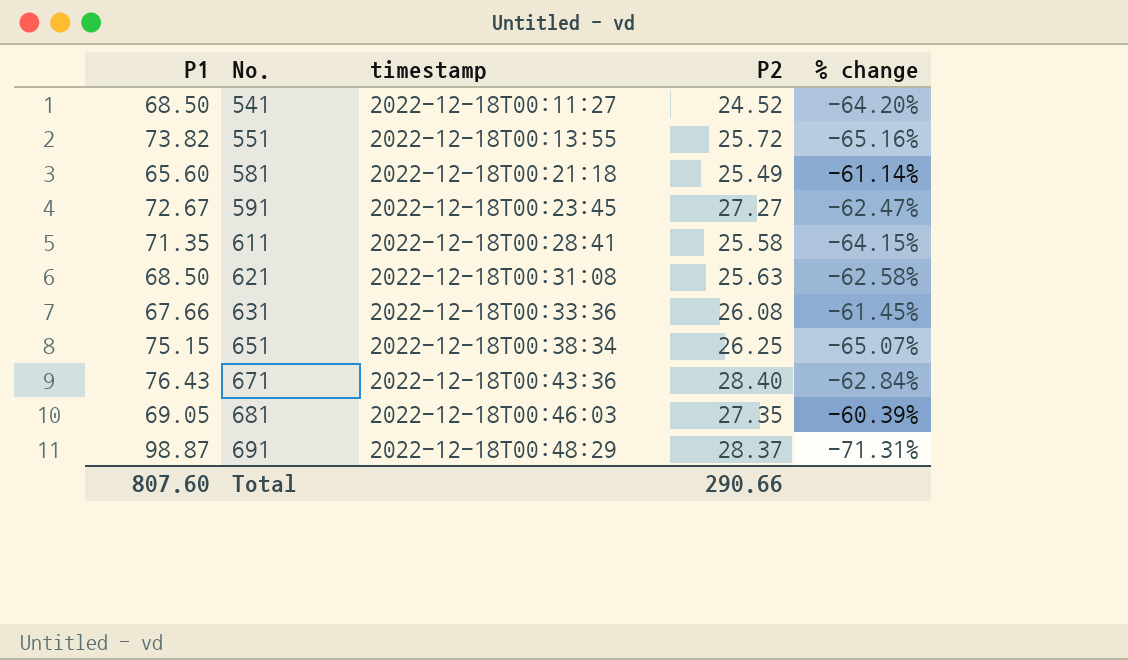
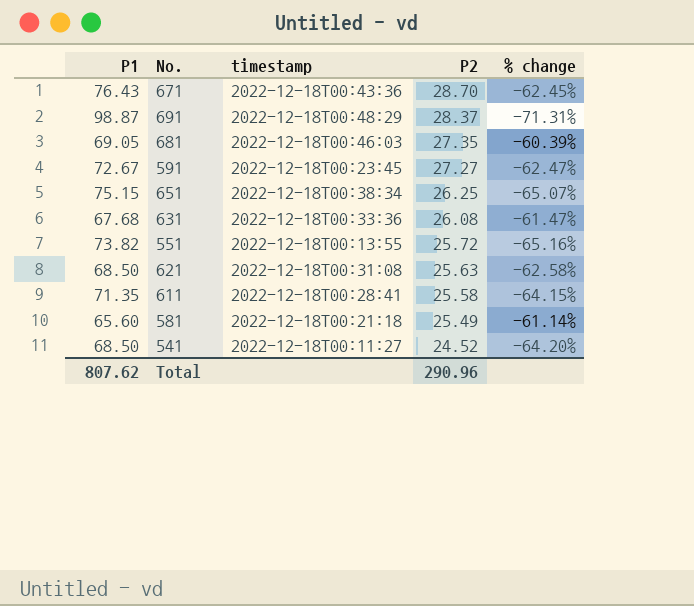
row order: No. ascending -> P2 descending
671 | P2: 28.40 -> 28.70
671 | % change: -62.84% -> -62.45%
631 | P1: 67.66 -> 67.68
631 | % change: -61.45% -> -61.47%
Total | P1: 807.60 -> 807.62
Total | P2: 290.66 -> 290.96

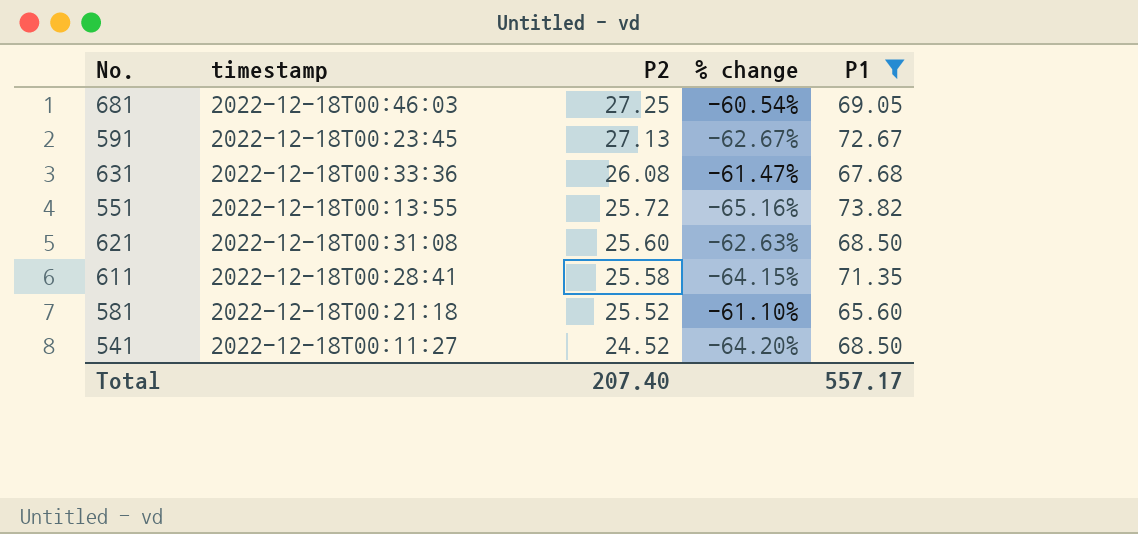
filter: none -> P1 <= 73.82
column P1 | position: 1 -> 5
681 | P2: 27.35 -> 27.25
681 | % change: -60.39% -> -60.54%
591 | P2: 27.27 -> 27.13
591 | % change: -62.47% -> -62.67%
621 | P2: 25.63 -> 25.60
621 | % change: -62.58% -> -62.63%
581 | P2: 25.49 -> 25.52
581 | % change: -61.14% -> -61.10%
Total | P2: 290.96 -> 207.40
Total | P1: 807.62 -> 557.17

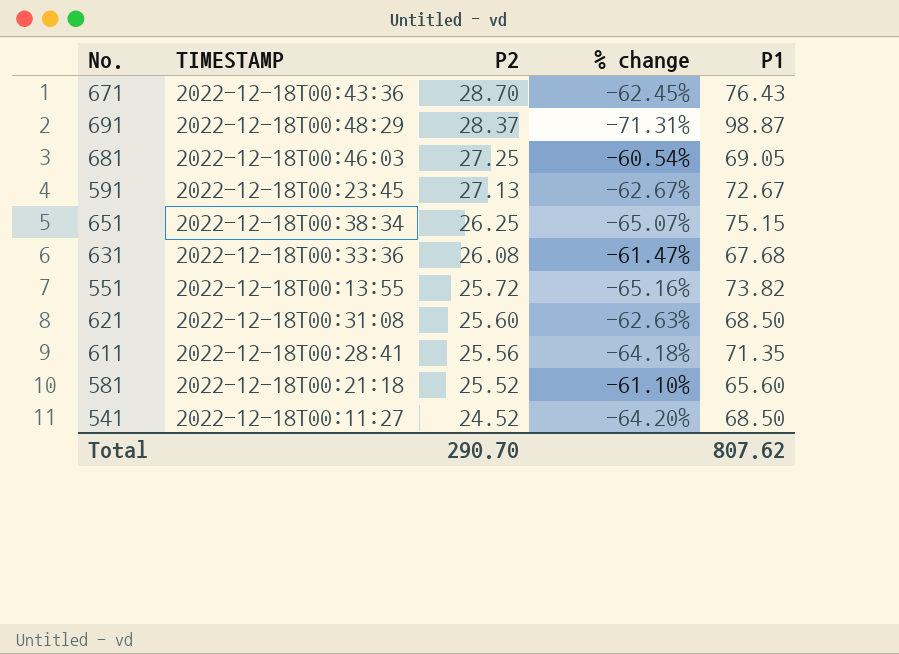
filter: P1 <= 73.82 -> none
column name: timestamp -> TIMESTAMP
611 | P2: 25.58 -> 25.56
611 | % change: -64.15% -> -64.18%
Total | P2: 207.40 -> 290.70
Total | P1: 557.17 -> 807.62

